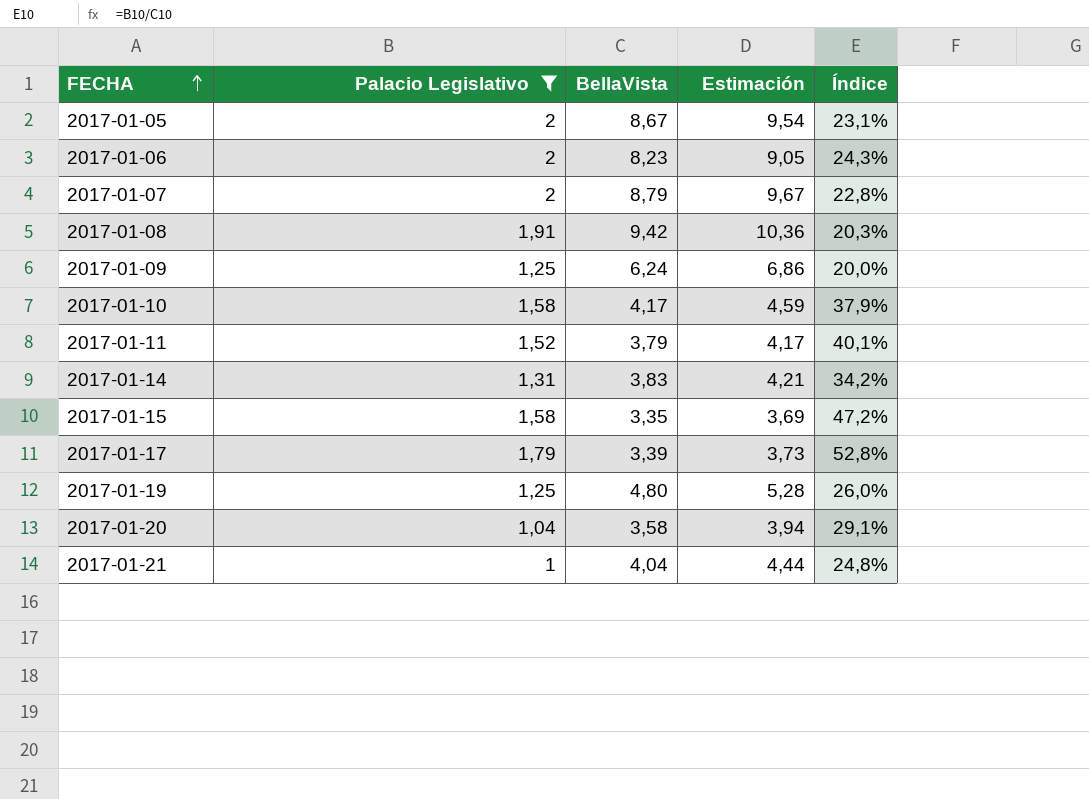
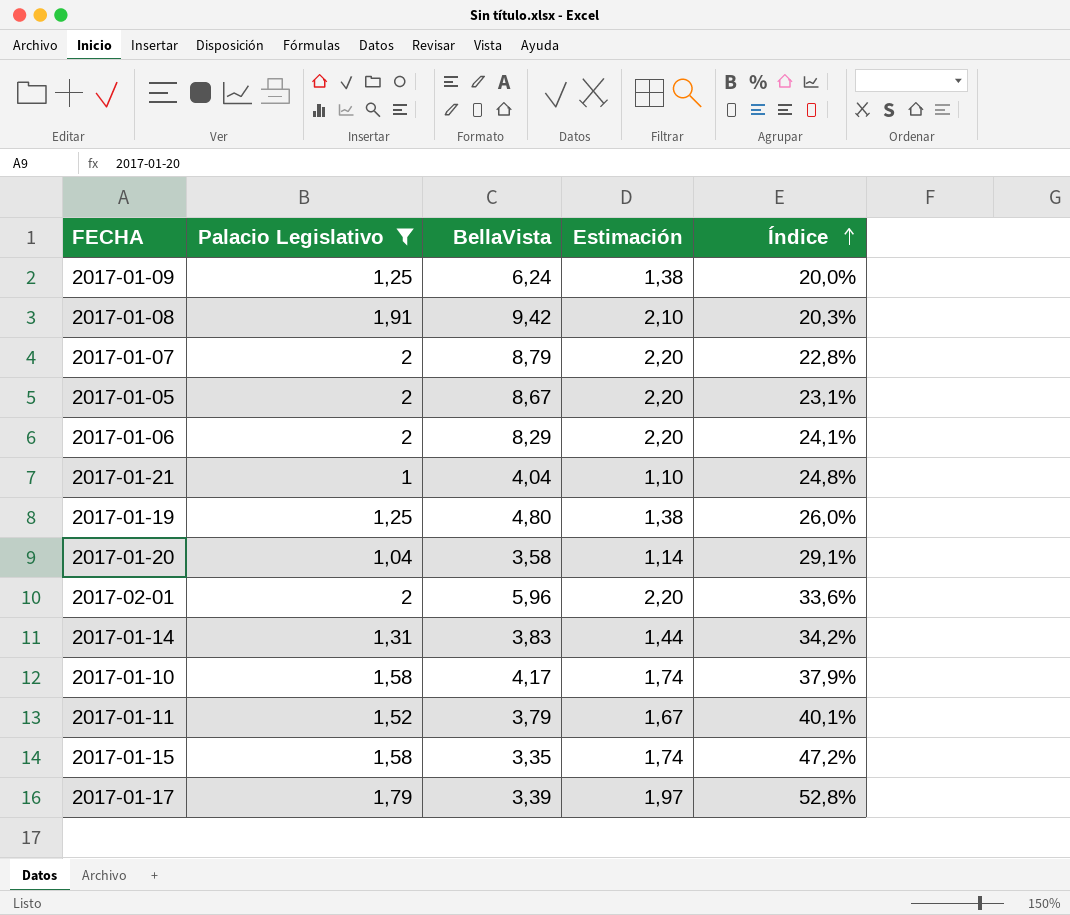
row order: FECHA ascending -> Índice ascending
column Estimación | formula: [BellaVista] * 1,1 -> [Palacio Legislativo] * 1,1
2017-01-06 | BellaVista: 8,23 -> 8,29
2017-01-06 | Índice: 24,3% -> 24,1%
row 2017-02-01: none -> 2 | 5,96 | 2,20 | 33,6%

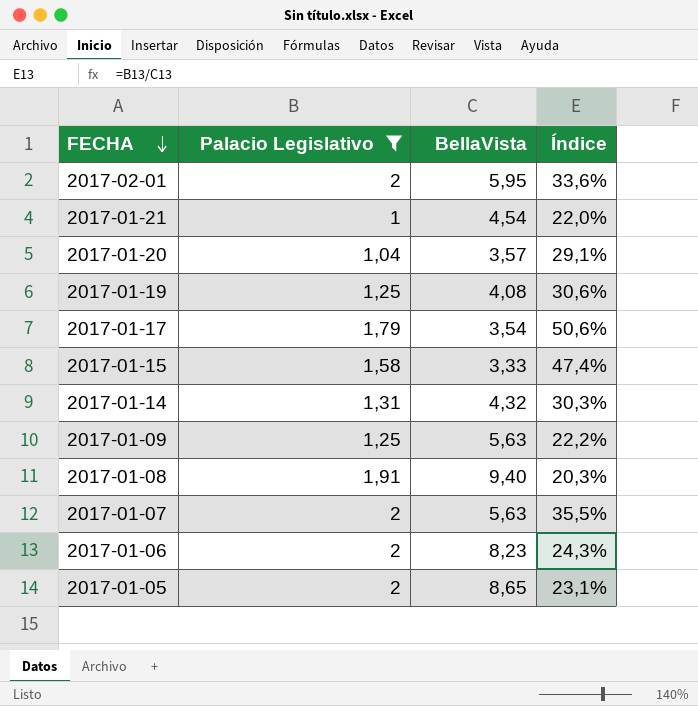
row order: Índice ascending -> FECHA descending
column Estimación | formula: [Palacio Legislativo] * 1,1 -> none
row 2017-01-10: 1,58 | 4,17 | 1,74 | 37,9% -> none
row 2017-01-11: 1,52 | 3,79 | 1,67 | 40,1% -> none
2017-02-01 | BellaVista: 5,96 -> 5,95
2017-01-21 | BellaVista: 4,04 -> 4,54
2017-01-21 | Índice: 24,8% -> 22,0%
2017-01-20 | BellaVista: 3,58 -> 3,57
2017-01-19 | BellaVista: 4,80 -> 4,08
2017-01-19 | Índice: 26,0% -> 30,6%
2017-01-17 | BellaVista: 3,39 -> 3,54
2017-01-17 | Índice: 52,8% -> 50,6%
2017-01-15 | BellaVista: 3,35 -> 3,33
2017-01-15 | Índice: 47,2% -> 47,4%
2017-01-14 | BellaVista: 3,83 -> 4,32
2017-01-14 | Índice: 34,2% -> 30,3%
2017-01-09 | BellaVista: 6,24 -> 5,63
2017-01-09 | Índice: 20,0% -> 22,2%
2017-01-08 | BellaVista: 9,42 -> 9,40
2017-01-07 | BellaVista: 8,79 -> 5,63
2017-01-07 | Índice: 22,8% -> 35,5%
2017-01-06 | BellaVista: 8,29 -> 8,23
2017-01-06 | Índice: 24,1% -> 24,3%
2017-01-05 | BellaVista: 8,67 -> 8,65

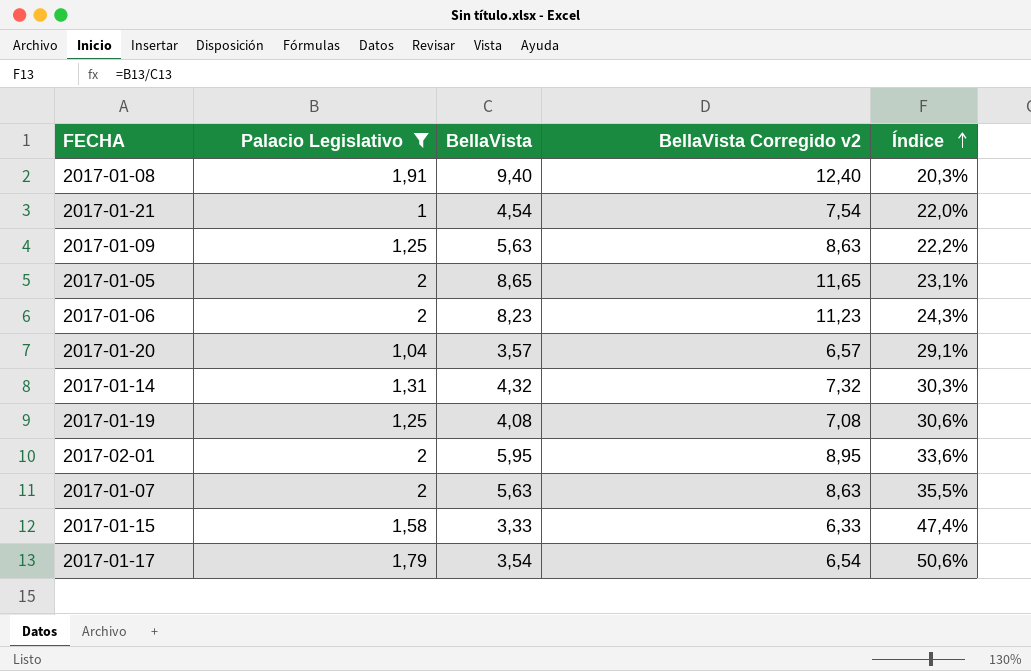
row order: FECHA descending -> Índice ascending
column BellaVista Corregido v2 | formula: none -> [BellaVista] + 3

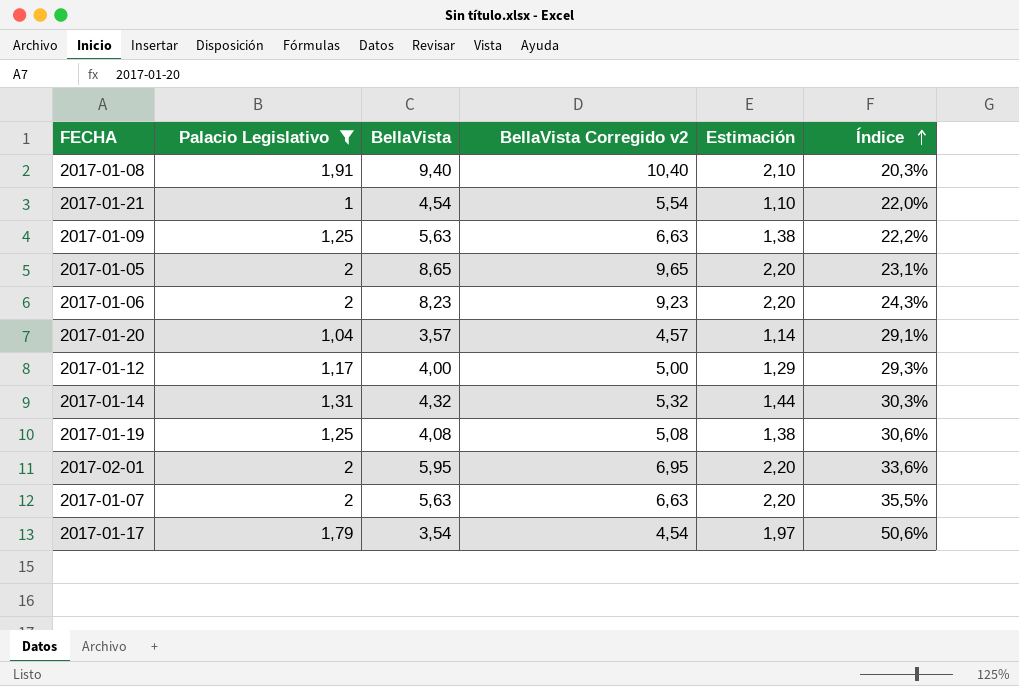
column BellaVista Corregido v2 | formula: [BellaVista] + 3 -> [BellaVista] + 1
column Estimación | formula: none -> [Palacio Legislativo] * 1,1
row 2017-01-15: 1,58 | 3,33 | 6,33 | 47,4% -> none
row 2017-01-12: none -> 1,17 | 4,00 | 5,00 | 1,29 | 29,3%

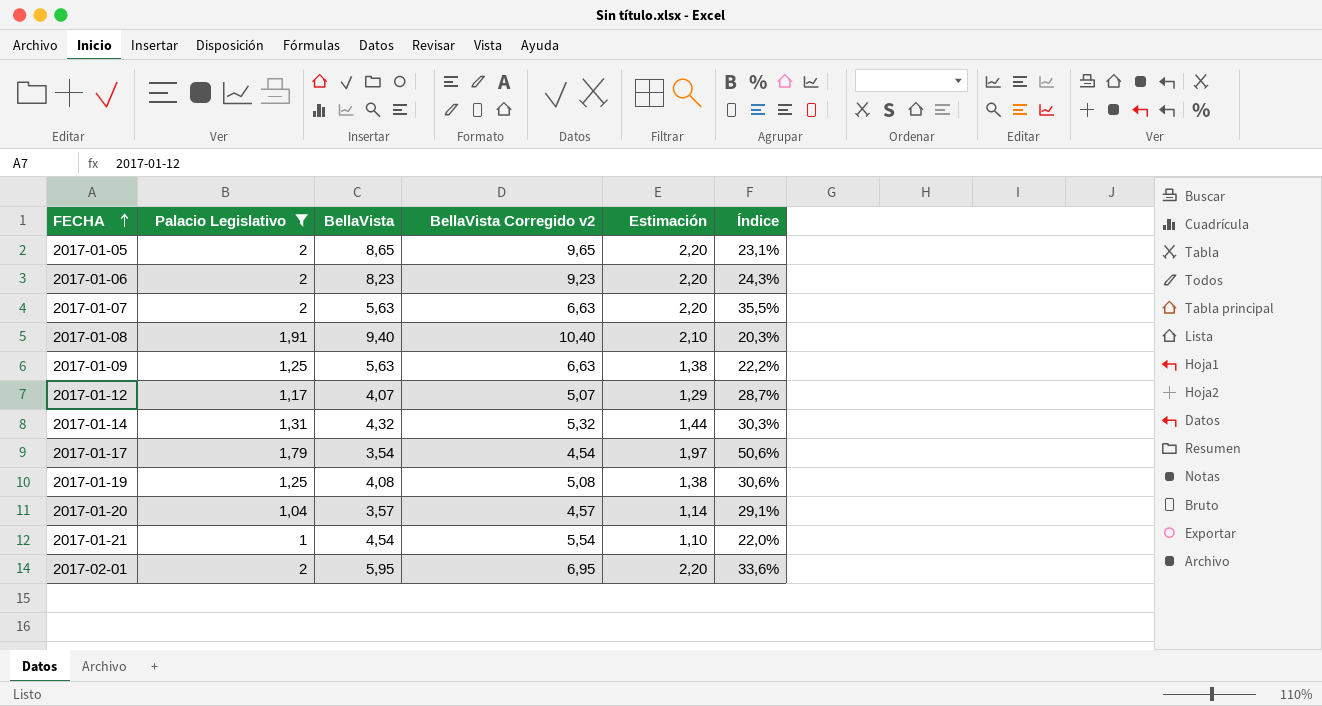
row order: Índice ascending -> FECHA ascending
2017-01-12 | BellaVista: 4,00 -> 4,07
2017-01-12 | BellaVista Corregido v2: 5,00 -> 5,07
2017-01-12 | Índice: 29,3% -> 28,7%

